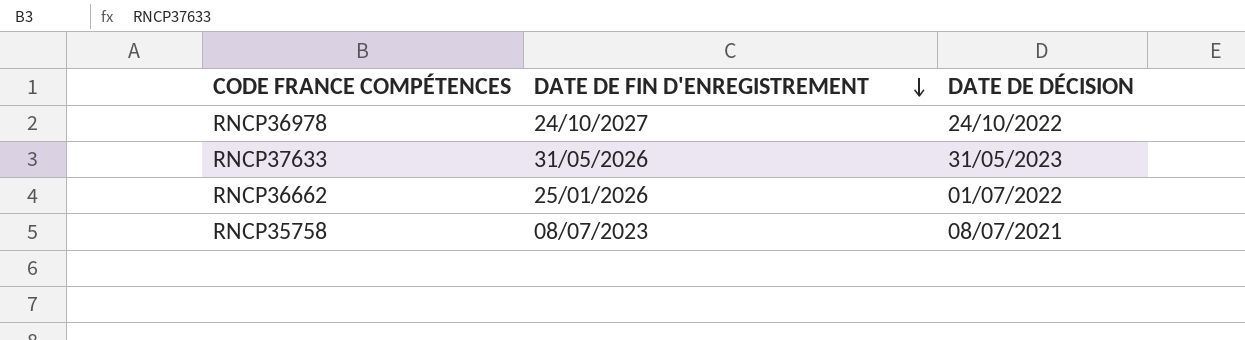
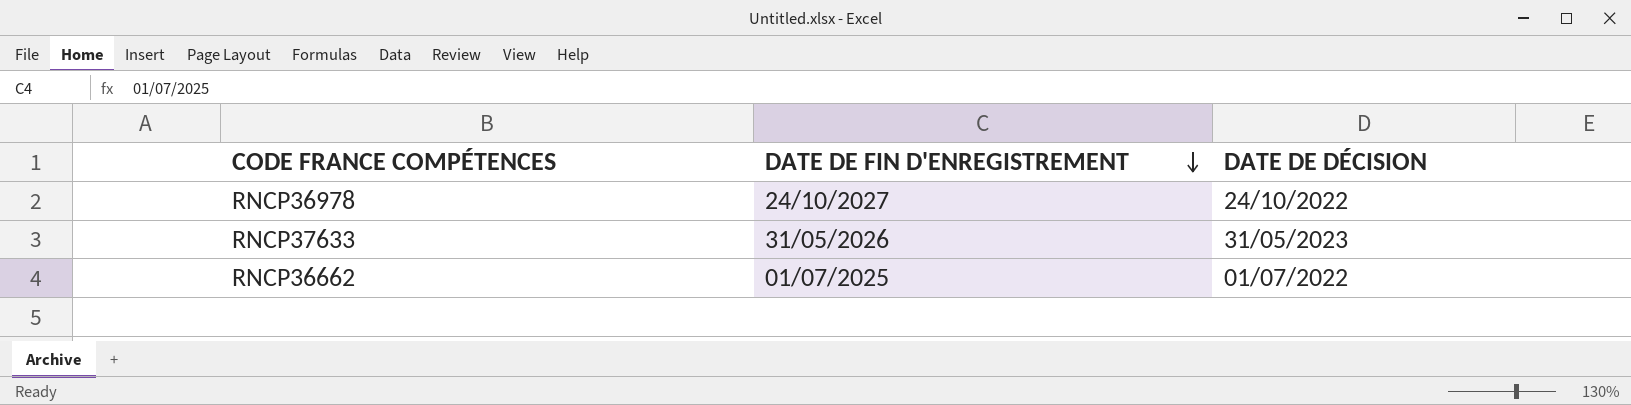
row RNCP35758: 08/07/2023 | 08/07/2021 -> none
RNCP36662 | DATE DE FIN D'ENREGISTREMENT: 25/01/2026 -> 01/07/2025

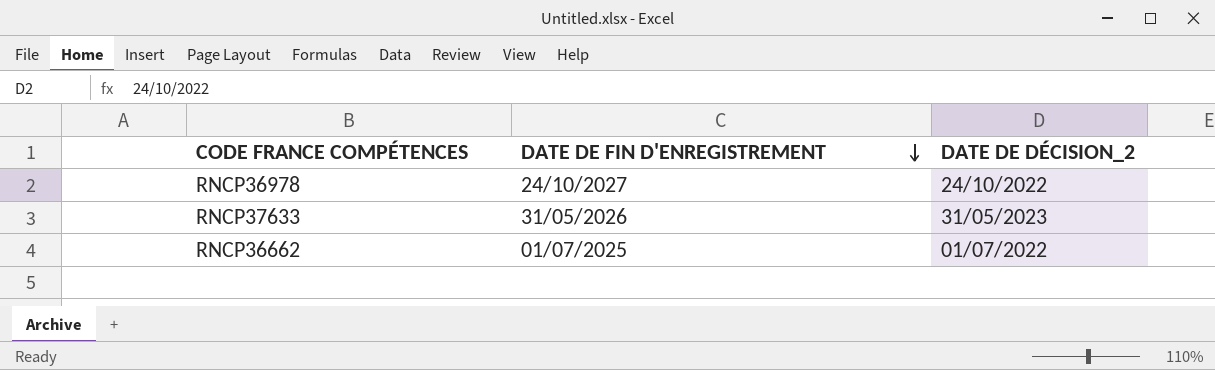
column name: DATE DE DÉCISION -> DATE DE DÉCISION_2

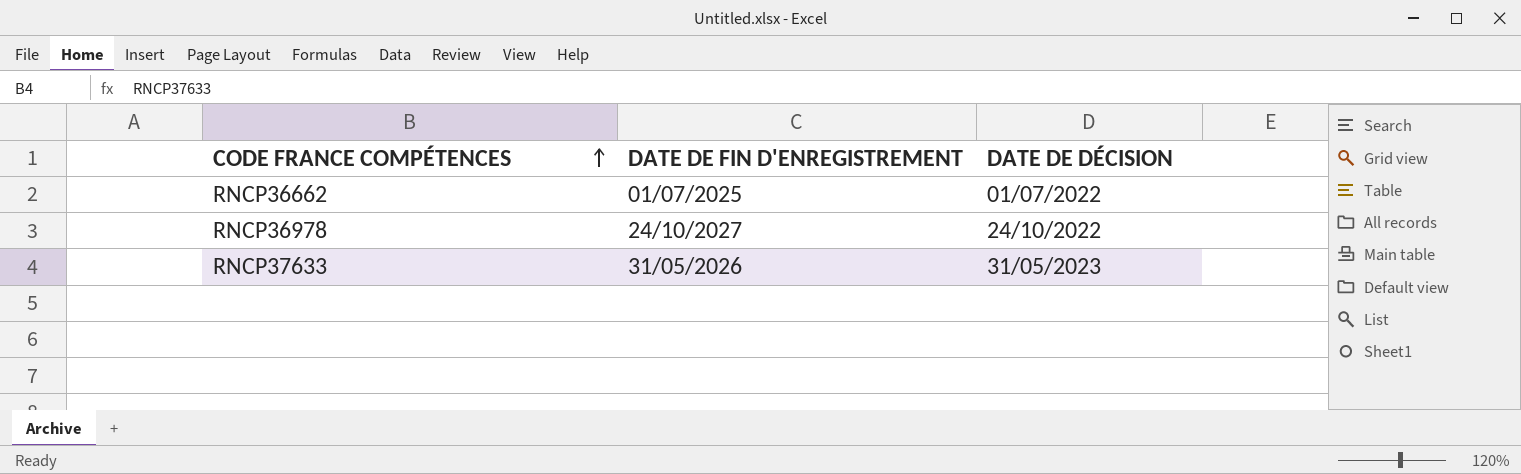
row order: DATE DE FIN D'ENREGISTREMENT descending -> CODE FRANCE COMPÉTENCES ascending
column name: DATE DE DÉCISION_2 -> DATE DE DÉCISION

